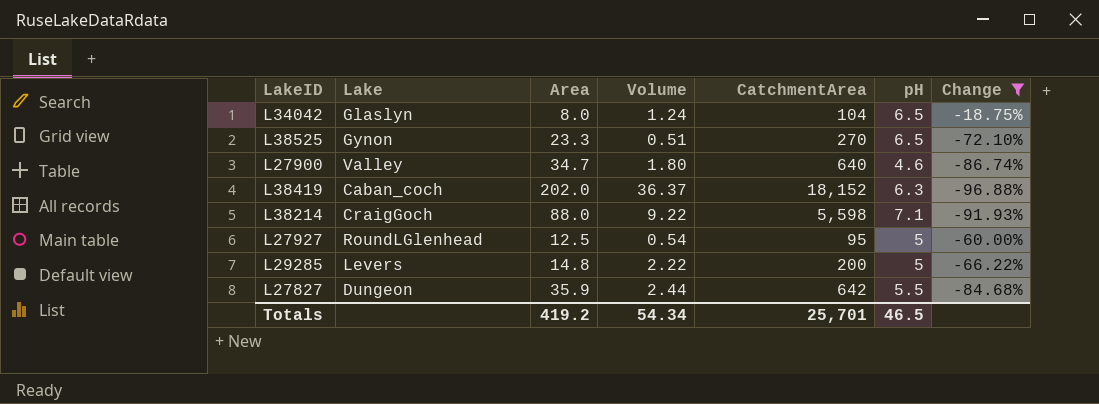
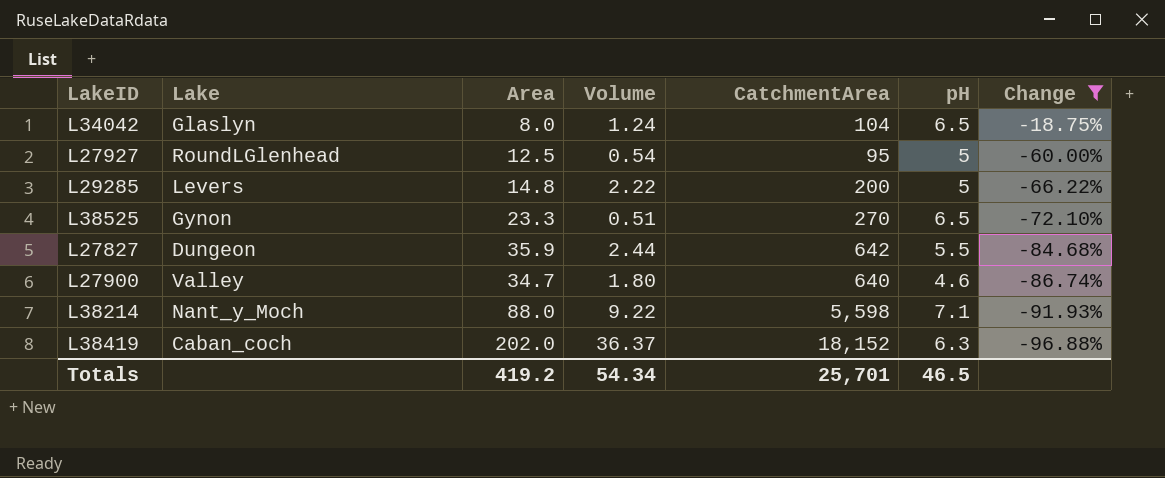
row order: none -> Change descending
L38214 | Lake: CraigGoch -> Nant_y_Moch

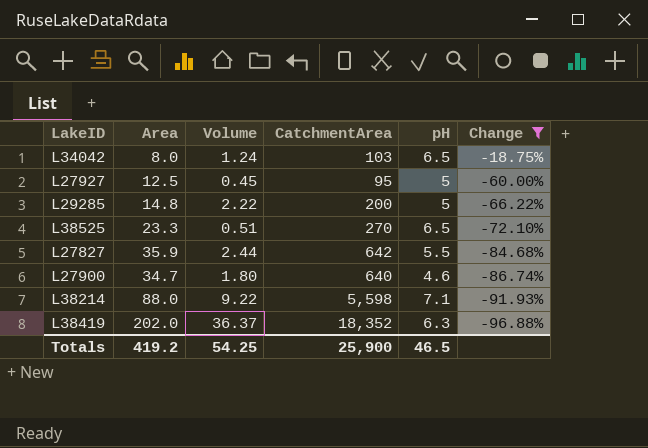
column Lake | position: 2 -> none
L34042 | CatchmentArea: 104 -> 103
L27927 | Volume: 0.54 -> 0.45
L38419 | CatchmentArea: 18,152 -> 18,352
Totals | Volume: 54.34 -> 54.25
Totals | CatchmentArea: 25,701 -> 25,900

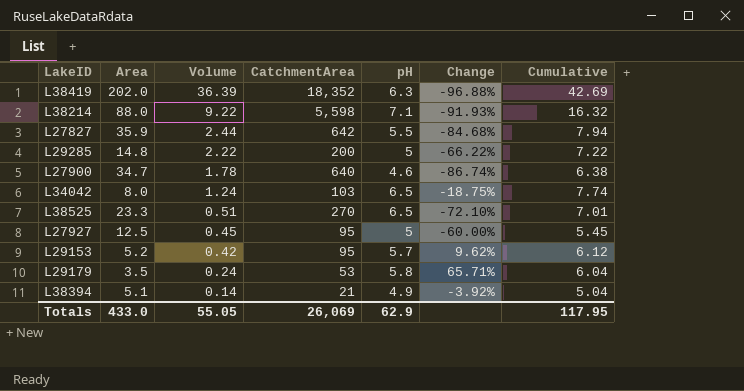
filter: Change <= -18.75% -> none
row order: Change descending -> Volume descending
column Cumulative | formula: none -> [Volume] + [pH]
L38419 | Volume: 36.37 -> 36.39
L27900 | Volume: 1.80 -> 1.78
Totals | Area: 419.2 -> 433.0
Totals | Volume: 54.25 -> 55.05
Totals | CatchmentArea: 25,900 -> 26,069
Totals | pH: 46.5 -> 62.9

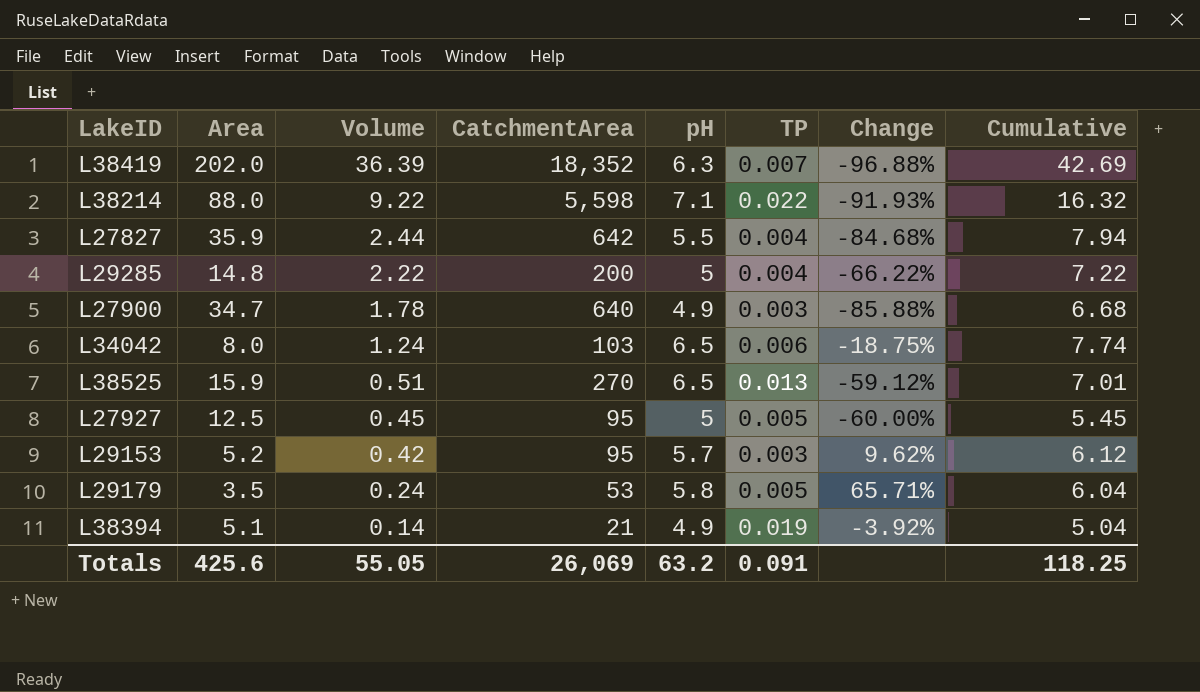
column TP | position: none -> 6
L27900 | pH: 4.6 -> 4.9
L27900 | Change: -86.74% -> -85.88%
L27900 | Cumulative: 6.38 -> 6.68
L38525 | Area: 23.3 -> 15.9
L38525 | Change: -72.10% -> -59.12%
Totals | Area: 433.0 -> 425.6
Totals | pH: 62.9 -> 63.2
Totals | Cumulative: 117.95 -> 118.25

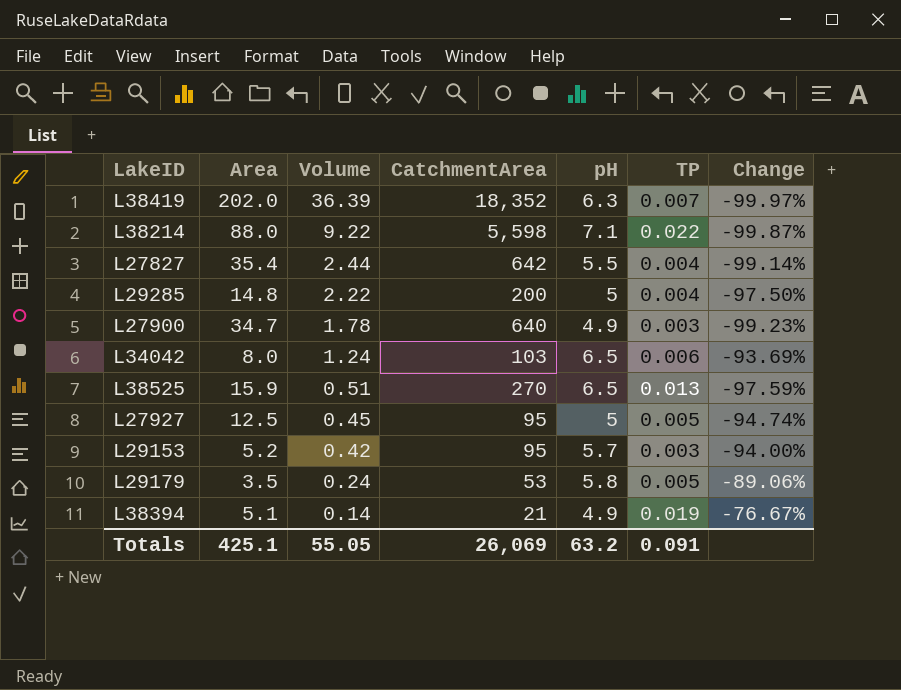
column Cumulative | formula: [Volume] + [pH] -> none
column Change | formula: ([pH] - [Area]) / [Area] -> ([pH] - [CatchmentArea]) / [CatchmentArea]
L27827 | Area: 35.9 -> 35.4
Totals | Area: 425.6 -> 425.1

